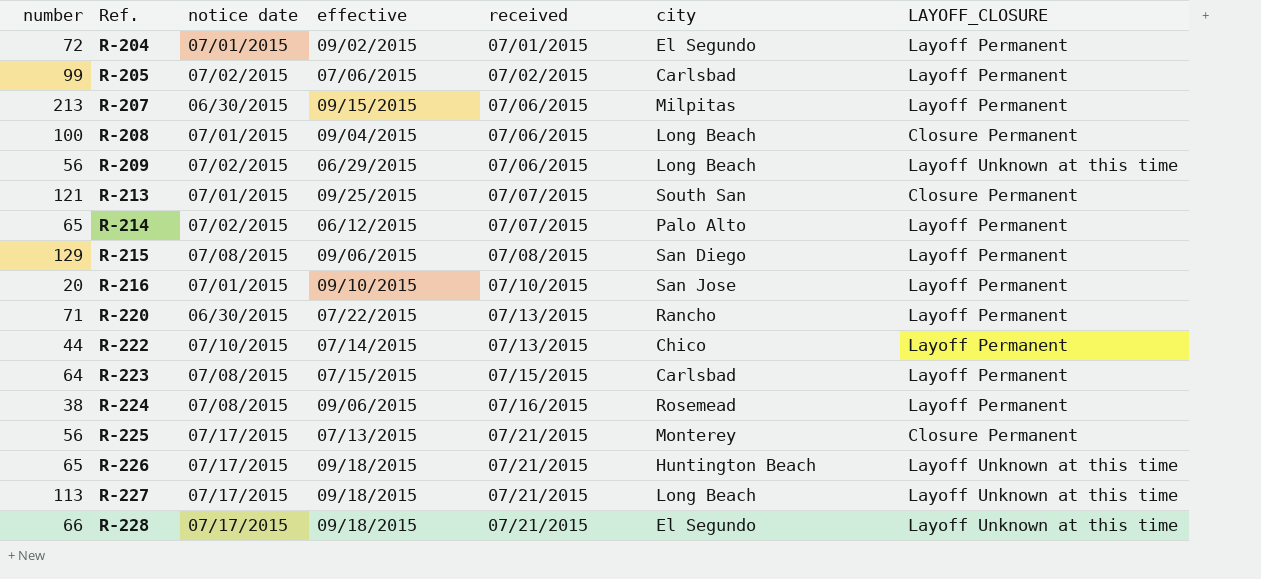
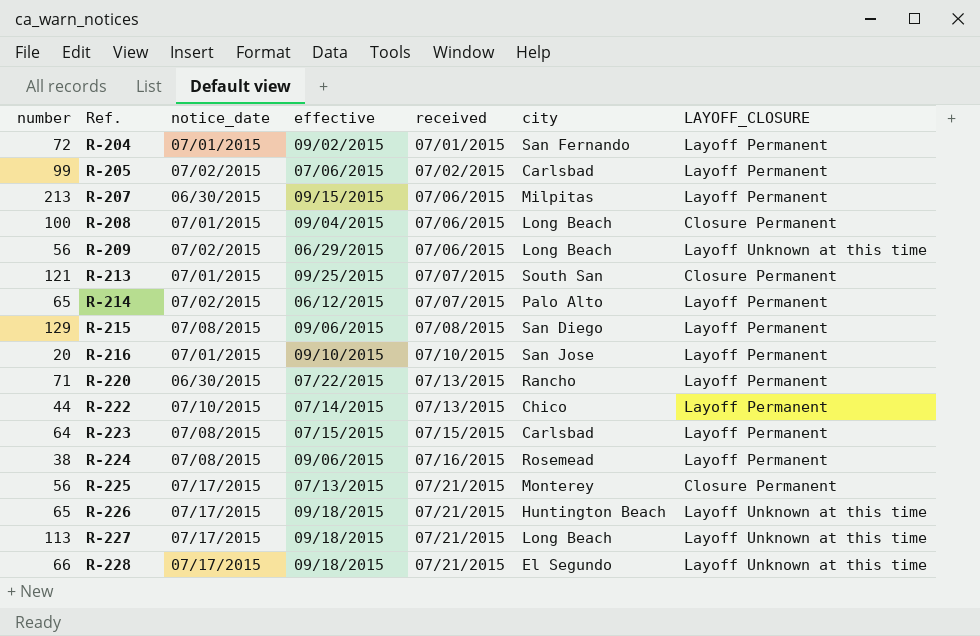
column name: notice date -> notice_date
R-204 | city: El Segundo -> San Fernando

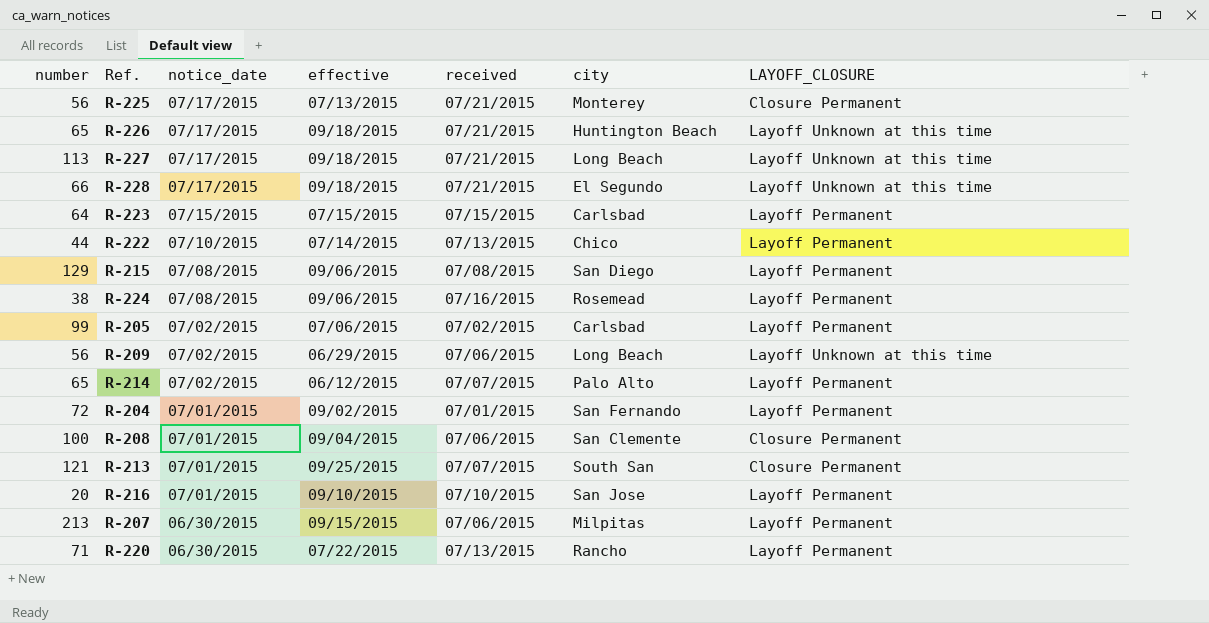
row order: Ref. ascending -> notice_date descending
R-223 | notice_date: 07/08/2015 -> 07/15/2015
R-208 | city: Long Beach -> San Clemente

